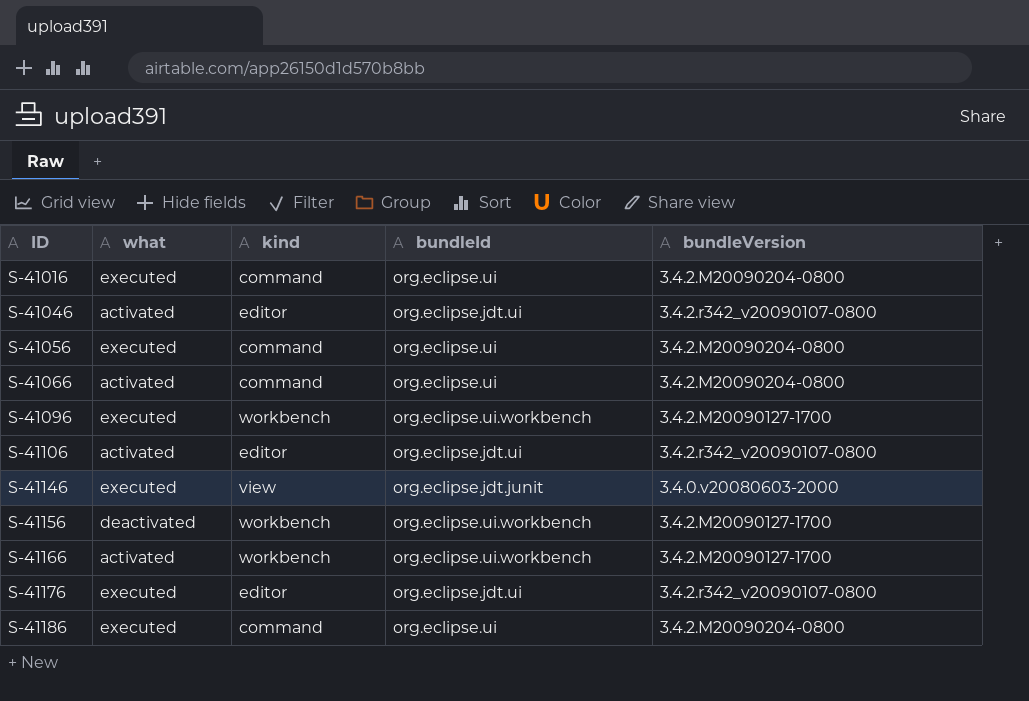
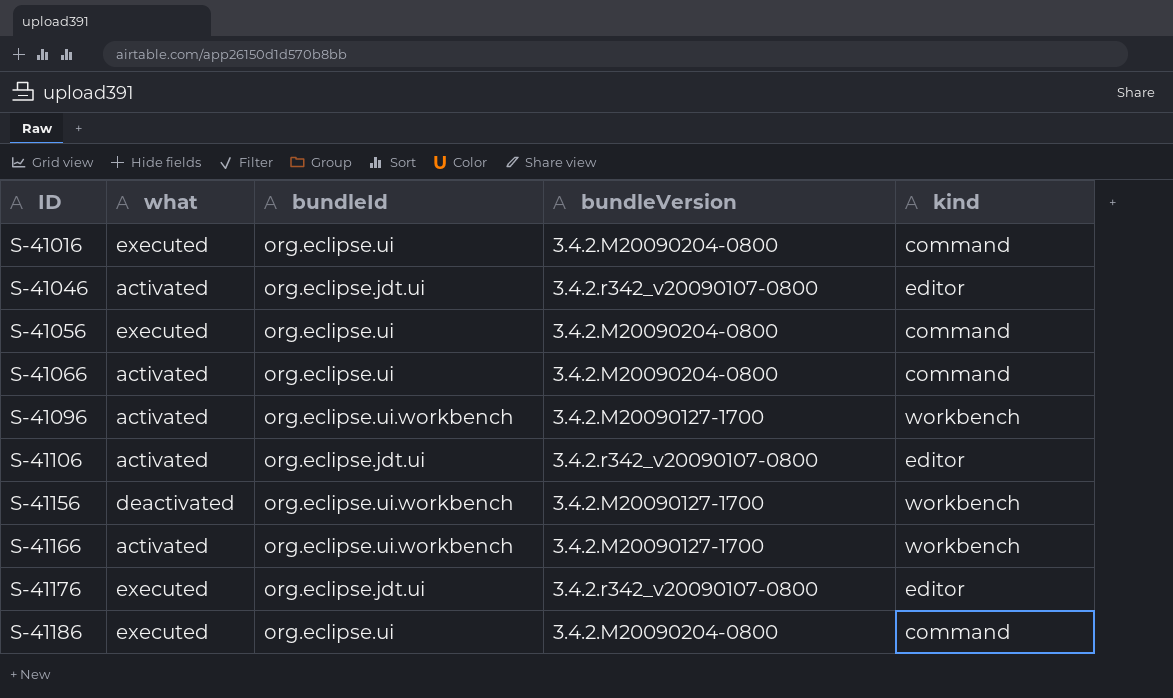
column kind | position: 3 -> 5
row S-41146: executed | view | org.eclipse.jdt.junit | 3.4.0.v20080603-2000 -> none
S-41096 | what: executed -> activated

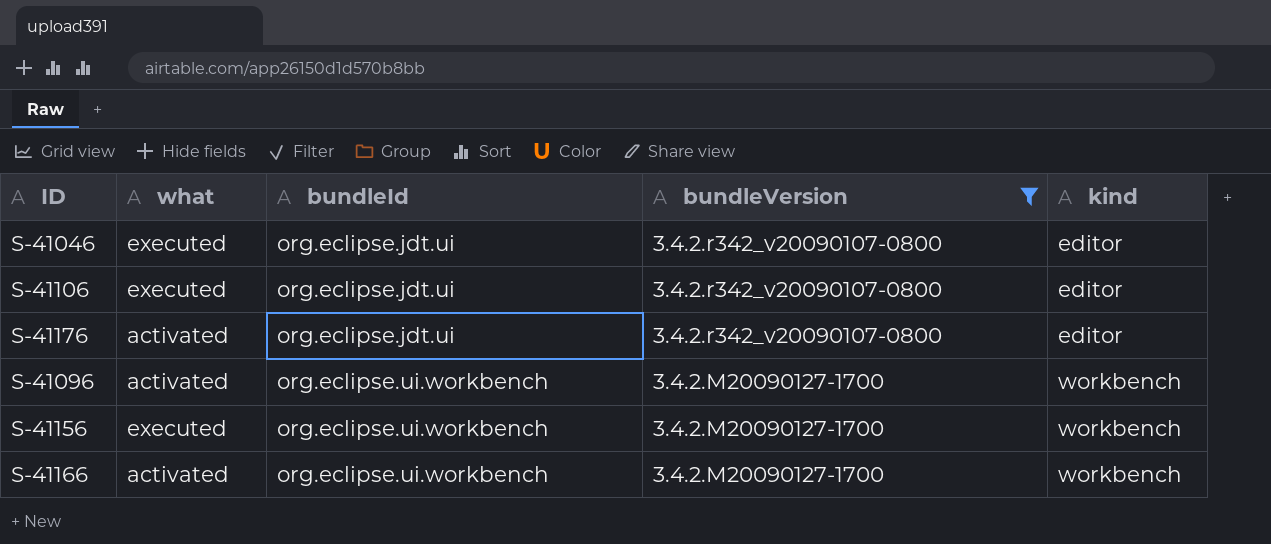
filter: none -> bundleVersion != 3.4.2.M20090204-0800
row order: ID ascending -> bundleId ascending
S-41046 | what: activated -> executed
S-41106 | what: activated -> executed
S-41176 | what: executed -> activated
S-41156 | what: deactivated -> executed

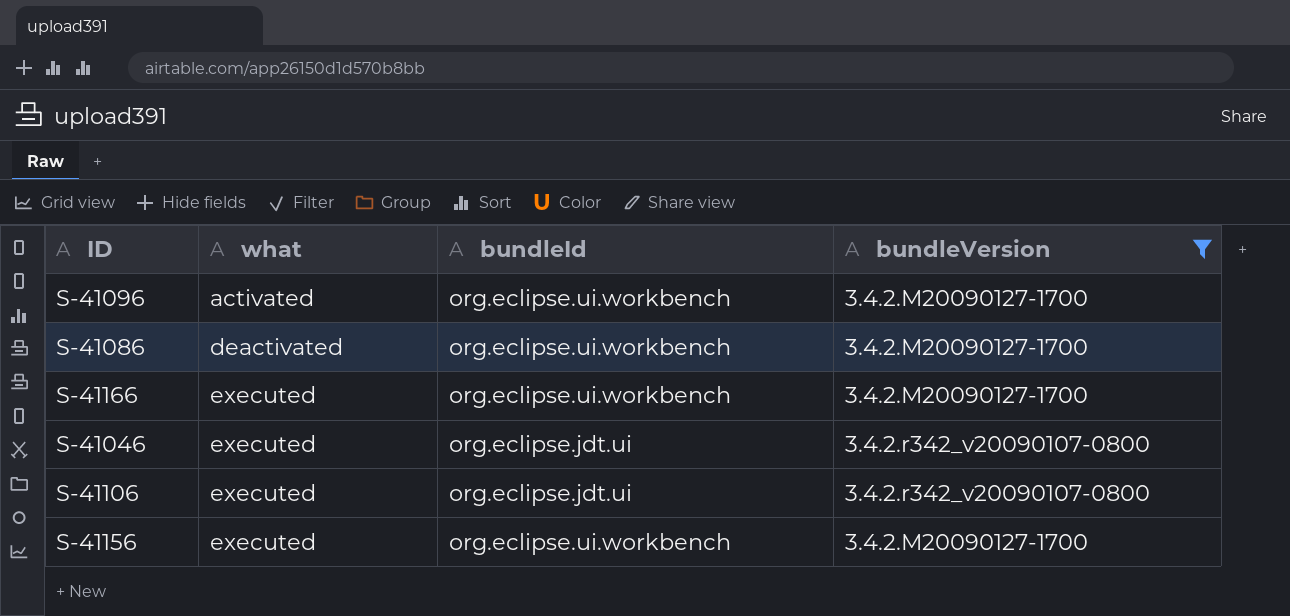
row order: bundleId ascending -> what ascending
column kind | position: 5 -> none
row S-41176: activated | org.eclipse.jdt.ui | 3.4.2.r342_v20090107-0800 | editor -> none
row S-41086: none -> deactivated | org.eclipse.ui.workbench | 3.4.2.M20090127-1700
S-41166 | what: activated -> executed

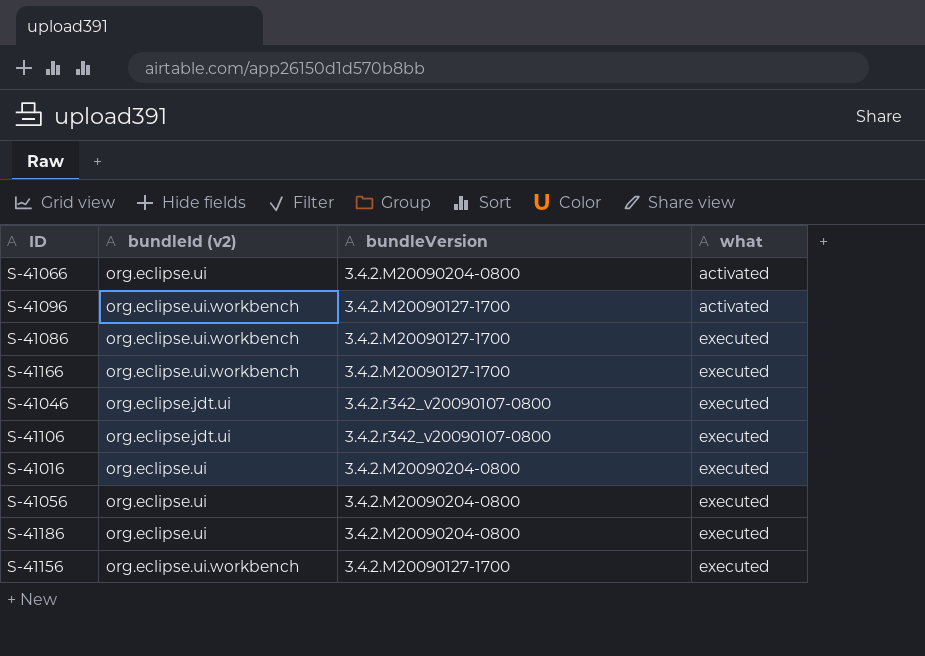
filter: bundleVersion != 3.4.2.M20090204-0800 -> none
column name: bundleId -> bundleId (v2)
column what | position: 2 -> 4
S-41086 | what: deactivated -> executed

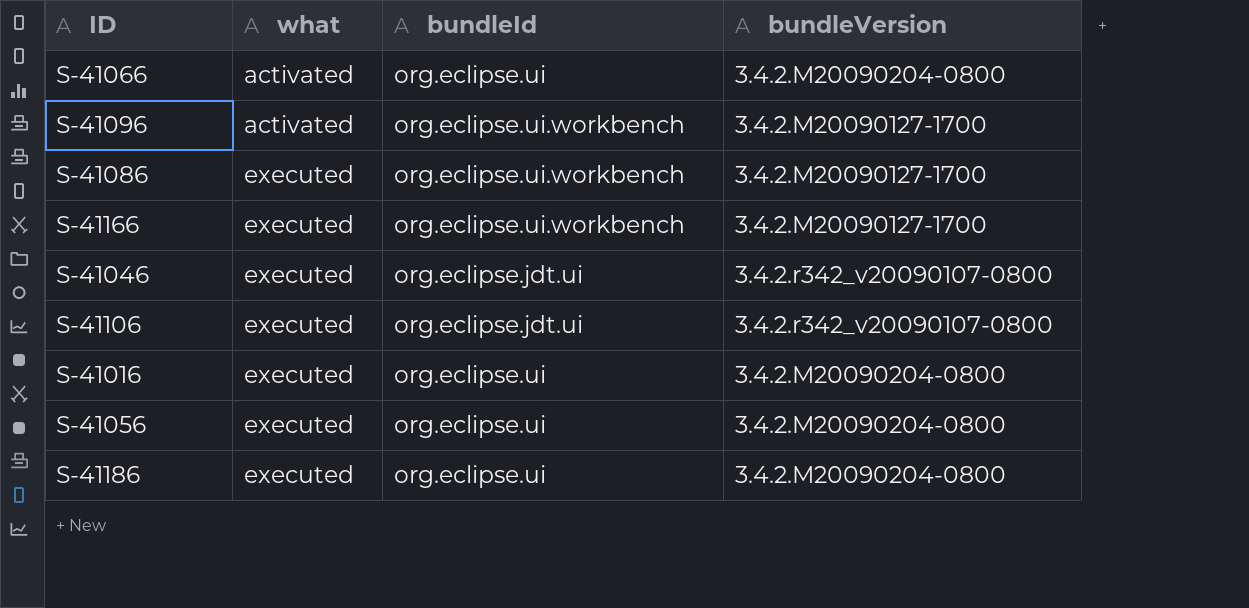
column what | position: 4 -> 2
column name: bundleId (v2) -> bundleId
row S-41156: org.eclipse.ui.workbench | 3.4.2.M20090127-1700 | executed -> none

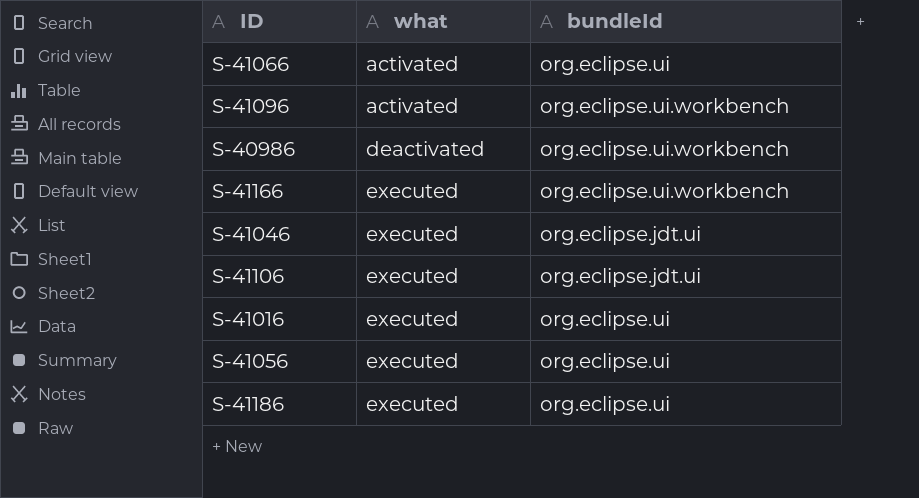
column bundleVersion | position: 4 -> none
row S-41086: executed | org.eclipse.ui.workbench | 3.4.2.M20090127-1700 -> none
row S-40986: none -> deactivated | org.eclipse.ui.workbench

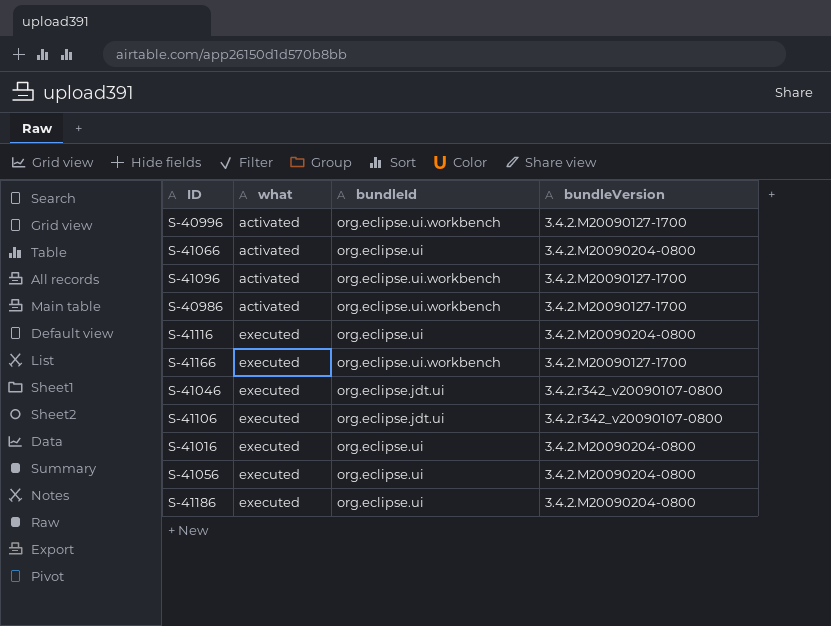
column bundleVersion | position: none -> 4
row S-40996: none -> activated | org.eclipse.ui.workbench | 3.4.2.M20090127-1700
S-40986 | what: deactivated -> activated
row S-41116: none -> executed | org.eclipse.ui | 3.4.2.M20090204-0800

